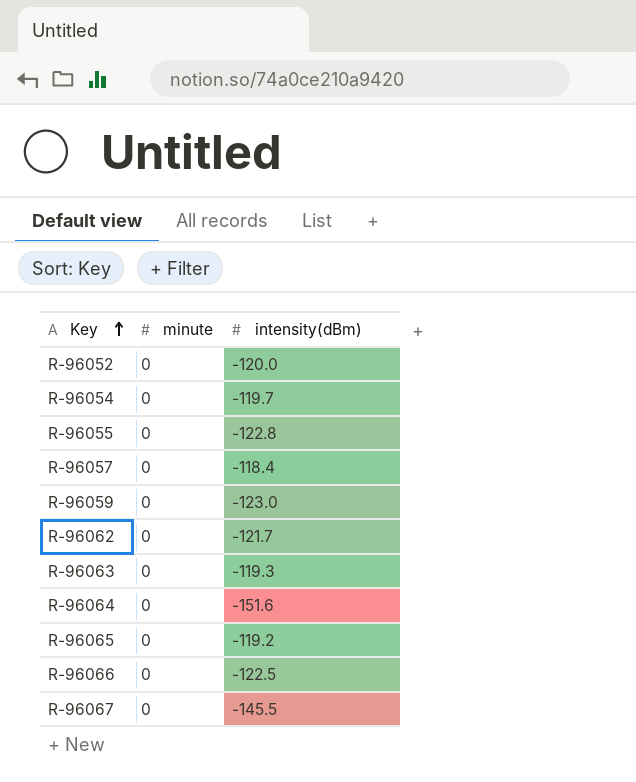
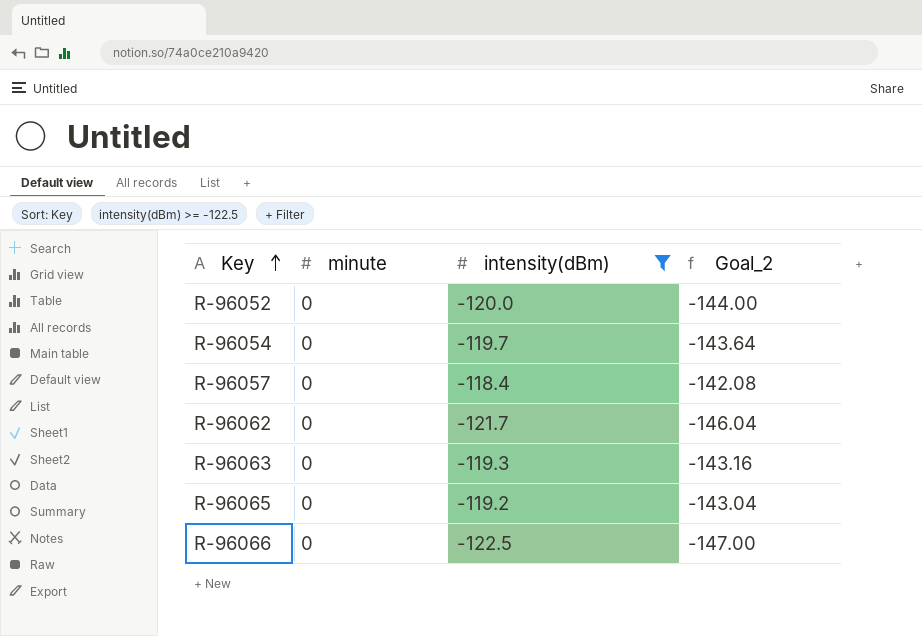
filter: none -> intensity(dBm) >= -122.5
column Goal_2 | formula: none -> [intensity(dBm)] * 1.2

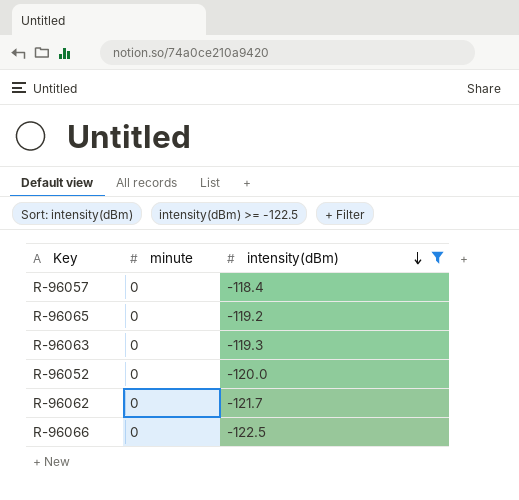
row order: Key ascending -> intensity(dBm) descending
column Goal_2 | formula: [intensity(dBm)] * 1.2 -> none
row R-96054: 0 | -119.7 | -143.64 -> none

